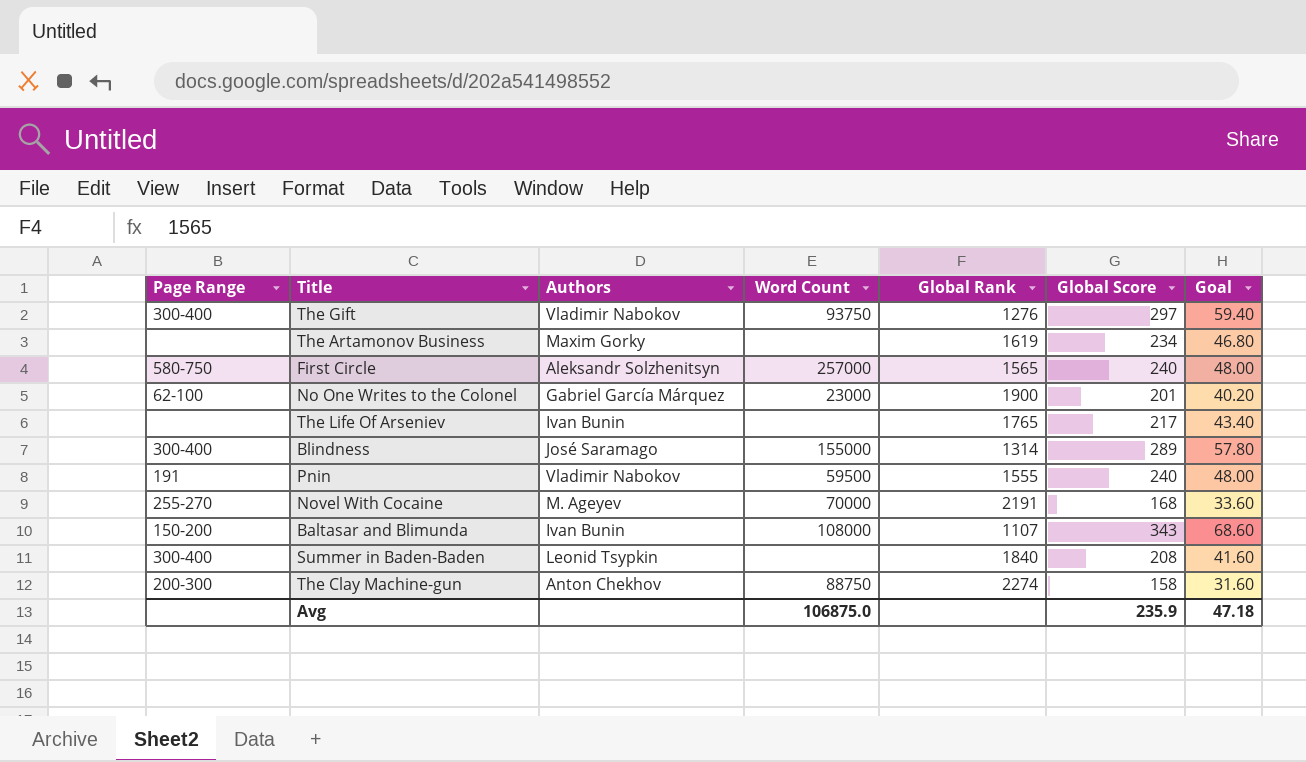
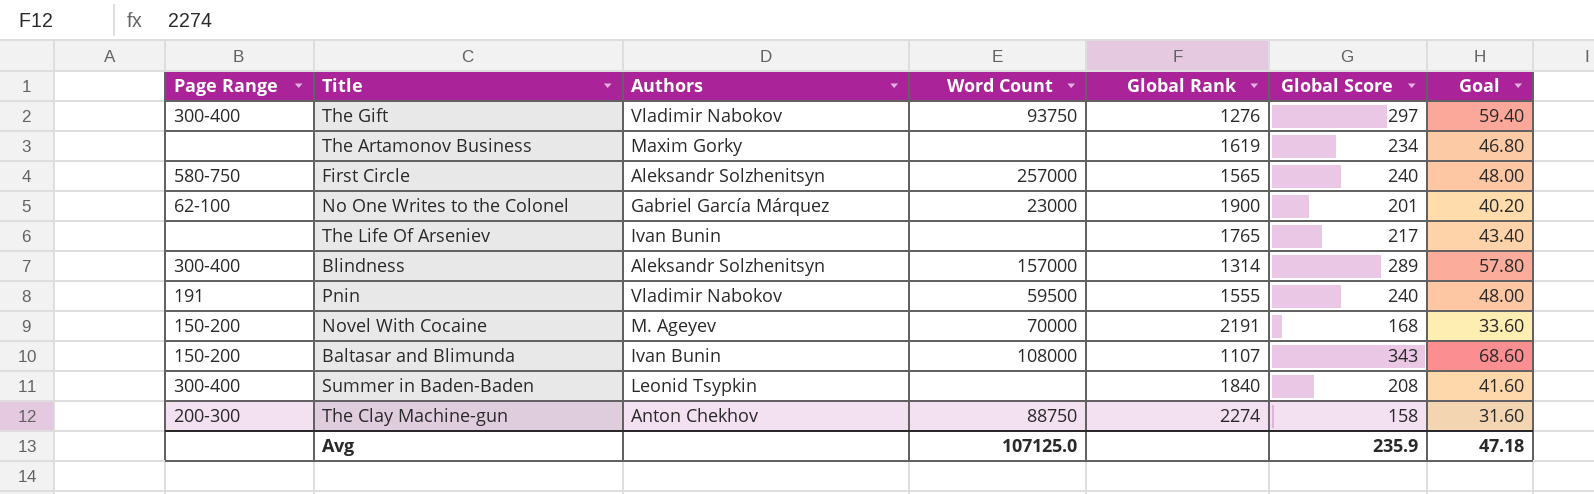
Blindness | Authors: José Saramago -> Aleksandr Solzhenitsyn
Blindness | Word Count: 155000 -> 157000
Novel With Cocaine | Page Range: 255-270 -> 150-200
Avg | Word Count: 106875.0 -> 107125.0

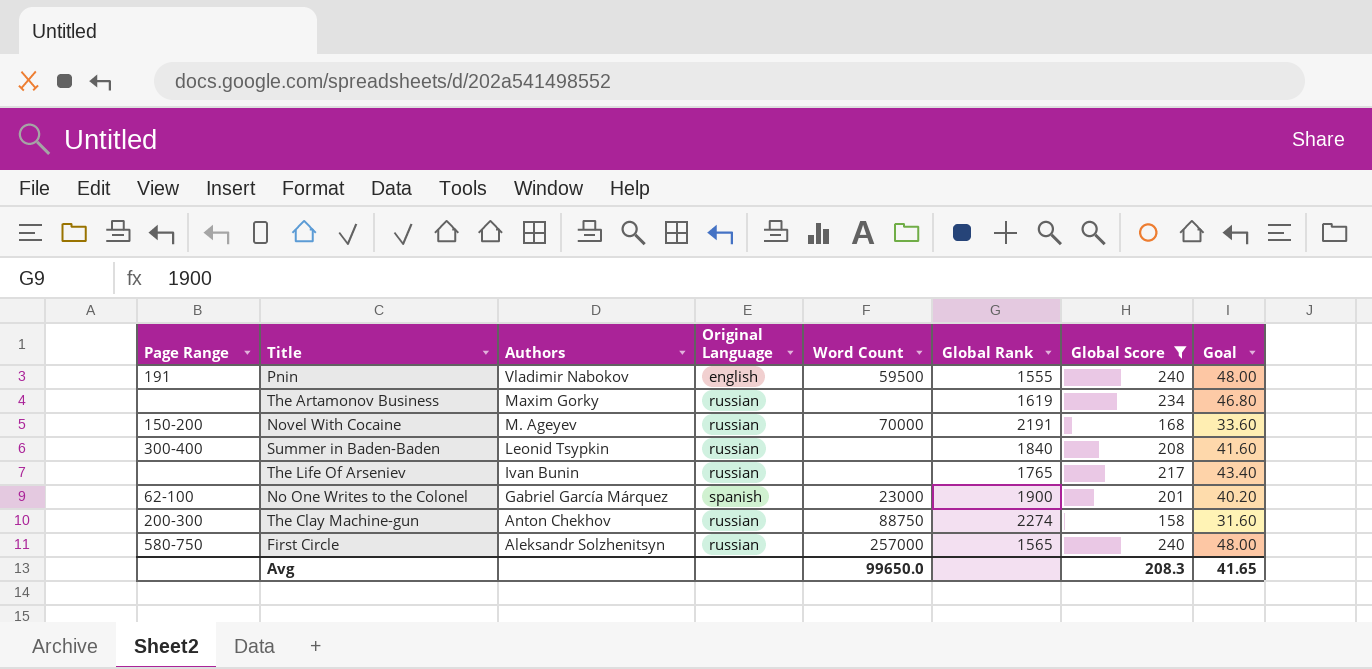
filter: none -> Global Score <= 240
row order: none -> Authors descending
column Original Language | position: none -> 4
Avg | Word Count: 107125.0 -> 99650.0
Avg | Global Score: 235.9 -> 208.3
Avg | Goal: 47.18 -> 41.65

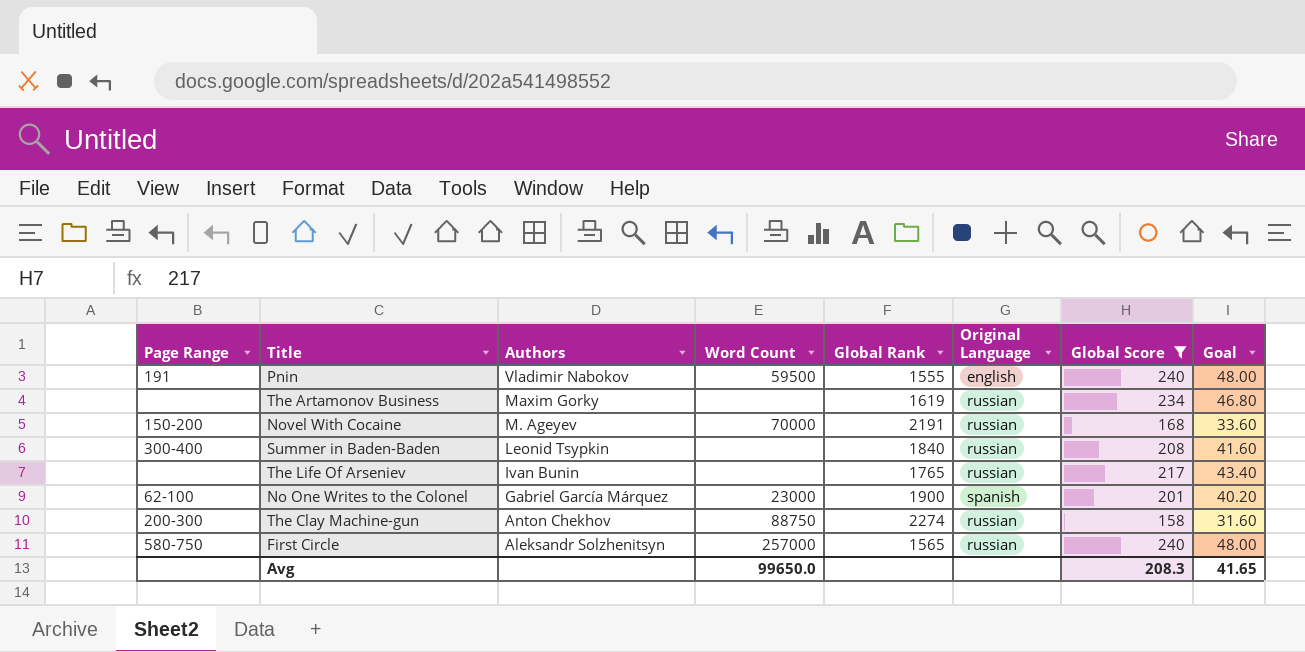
column Original Language | position: 4 -> 6

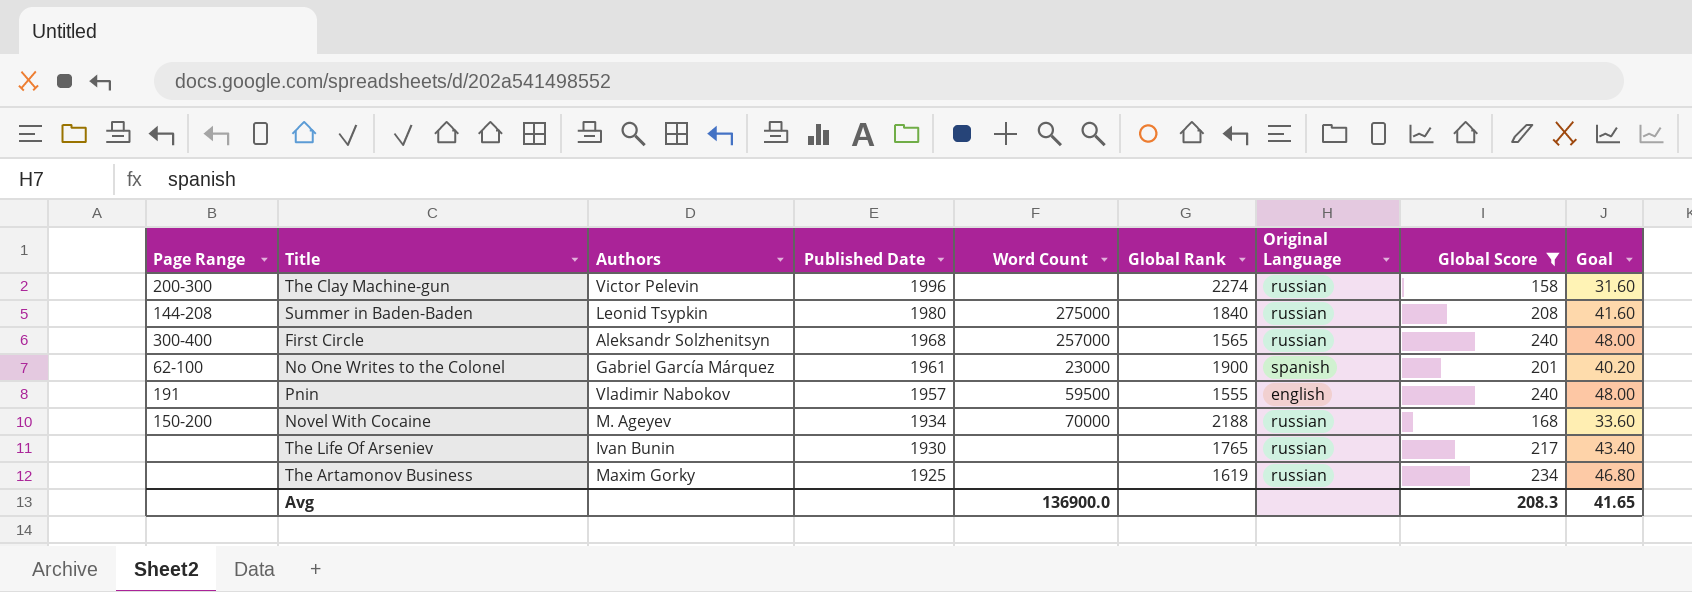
row order: Authors descending -> Published Date descending
column Published Date | position: none -> 4
The Clay Machine-gun | Authors: Anton Chekhov -> Victor Pelevin
The Clay Machine-gun | Word Count: 88750 -> none
Summer in Baden-Baden | Page Range: 300-400 -> 144-208
Summer in Baden-Baden | Word Count: none -> 275000
First Circle | Page Range: 580-750 -> 300-400
Novel With Cocaine | Global Rank: 2191 -> 2188
Avg | Word Count: 99650.0 -> 136900.0

